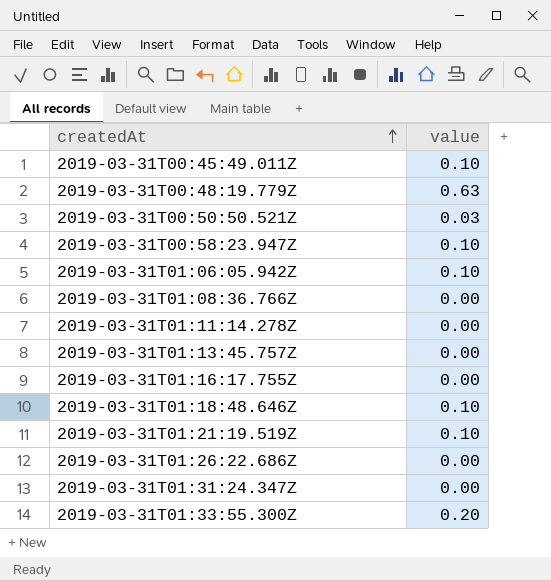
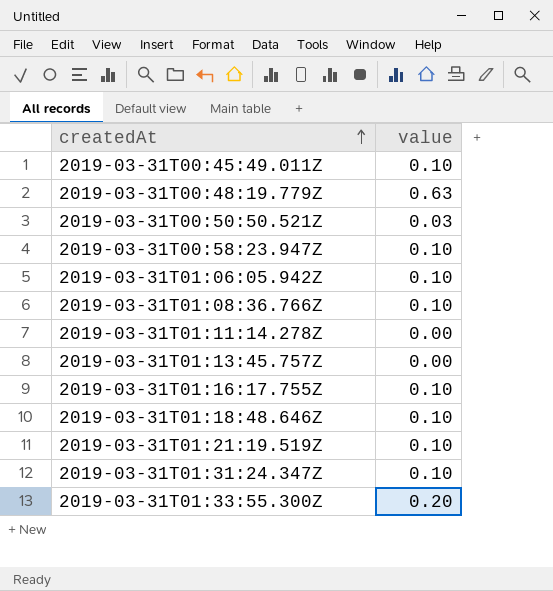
row 2019-03-31T01:26:22.686Z: 0.00 -> none
2019-03-31T01:08:36.766Z | value: 0.00 -> 0.10
2019-03-31T01:16:17.755Z | value: 0.00 -> 0.10
2019-03-31T01:31:24.347Z | value: 0.00 -> 0.10

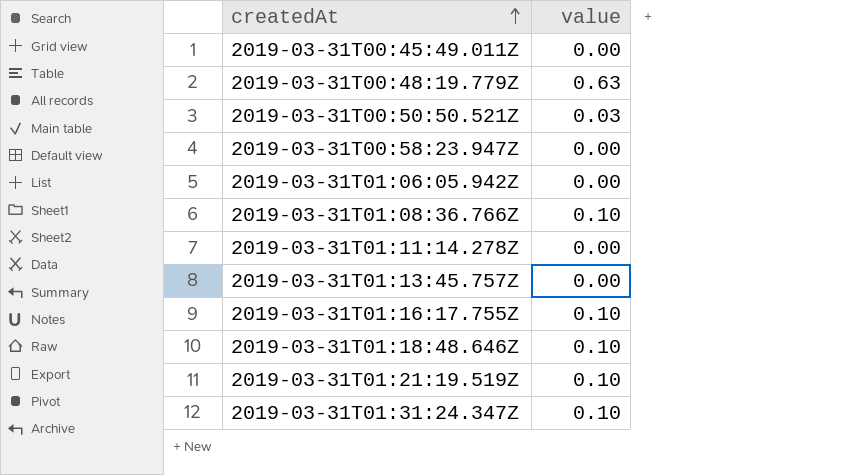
row 2019-03-31T01:33:55.300Z: 0.20 -> none
2019-03-31T00:45:49.011Z | value: 0.10 -> 0.00
2019-03-31T00:58:23.947Z | value: 0.10 -> 0.00
2019-03-31T01:06:05.942Z | value: 0.10 -> 0.00

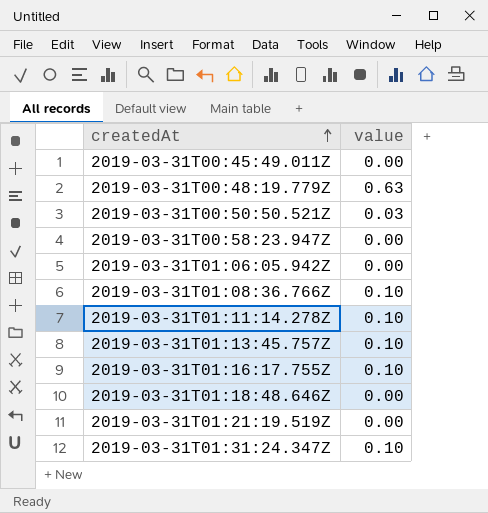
2019-03-31T01:11:14.278Z | value: 0.00 -> 0.10
2019-03-31T01:13:45.757Z | value: 0.00 -> 0.10
2019-03-31T01:18:48.646Z | value: 0.10 -> 0.00
2019-03-31T01:21:19.519Z | value: 0.10 -> 0.00

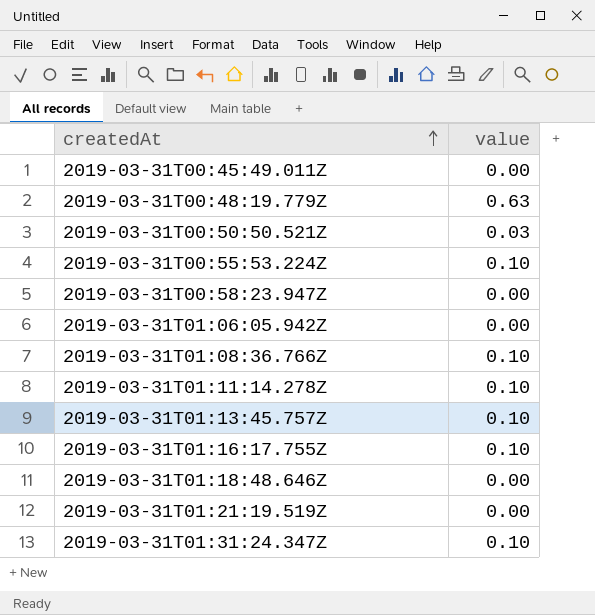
row 2019-03-31T00:55:53.224Z: none -> 0.10

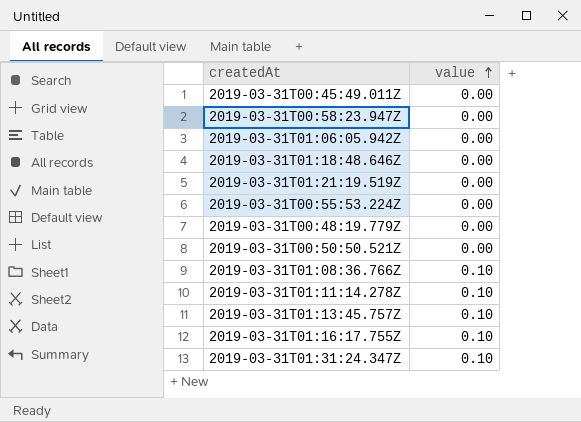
row order: createdAt ascending -> value ascending
2019-03-31T00:55:53.224Z | value: 0.10 -> 0.00
2019-03-31T00:48:19.779Z | value: 0.63 -> 0.00
2019-03-31T00:50:50.521Z | value: 0.03 -> 0.00

